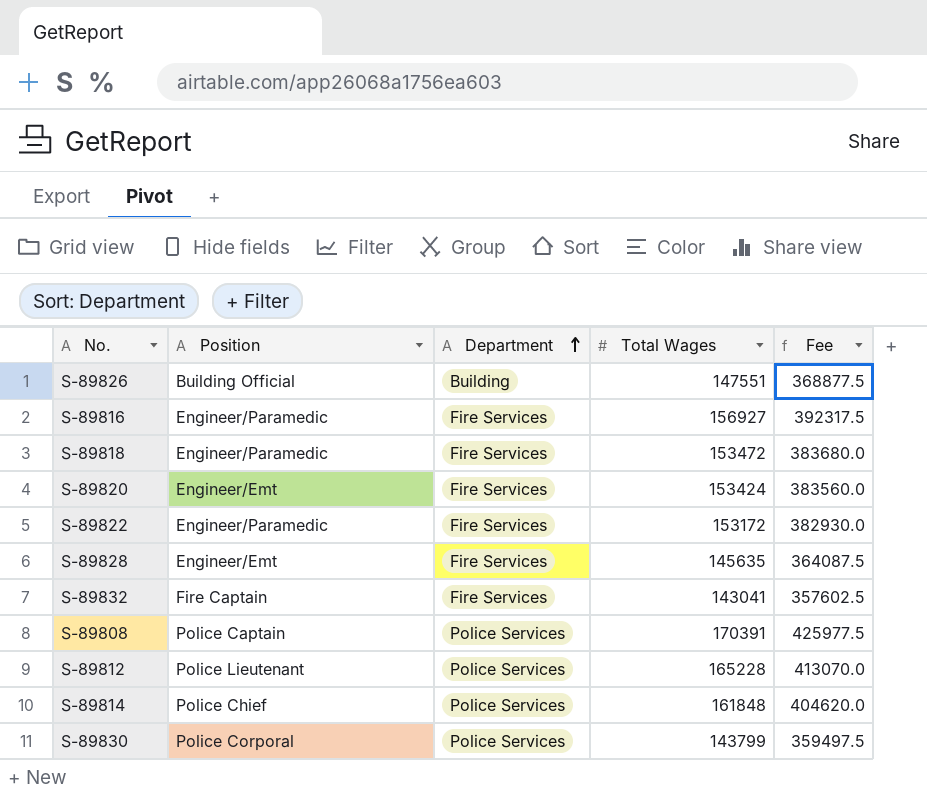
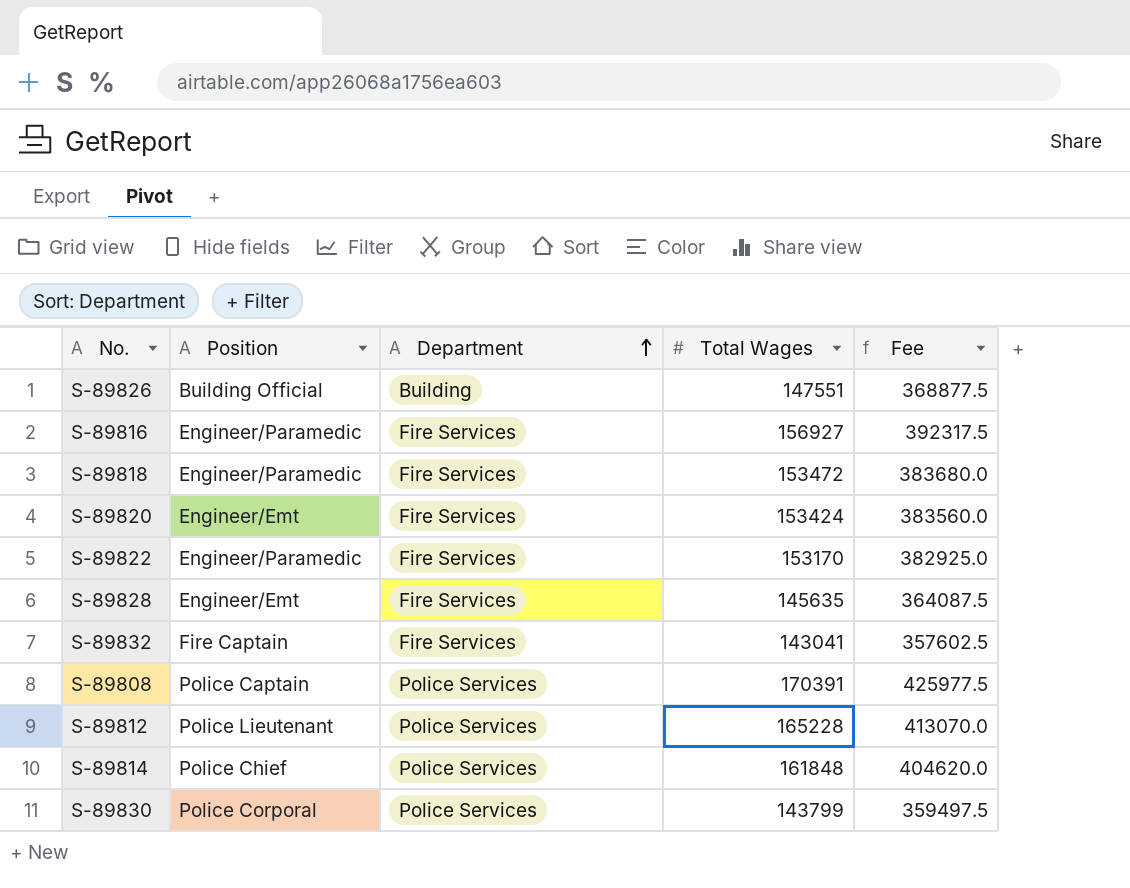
S-89822 | Total Wages: 153172 -> 153170
S-89822 | Fee: 382930.0 -> 382925.0

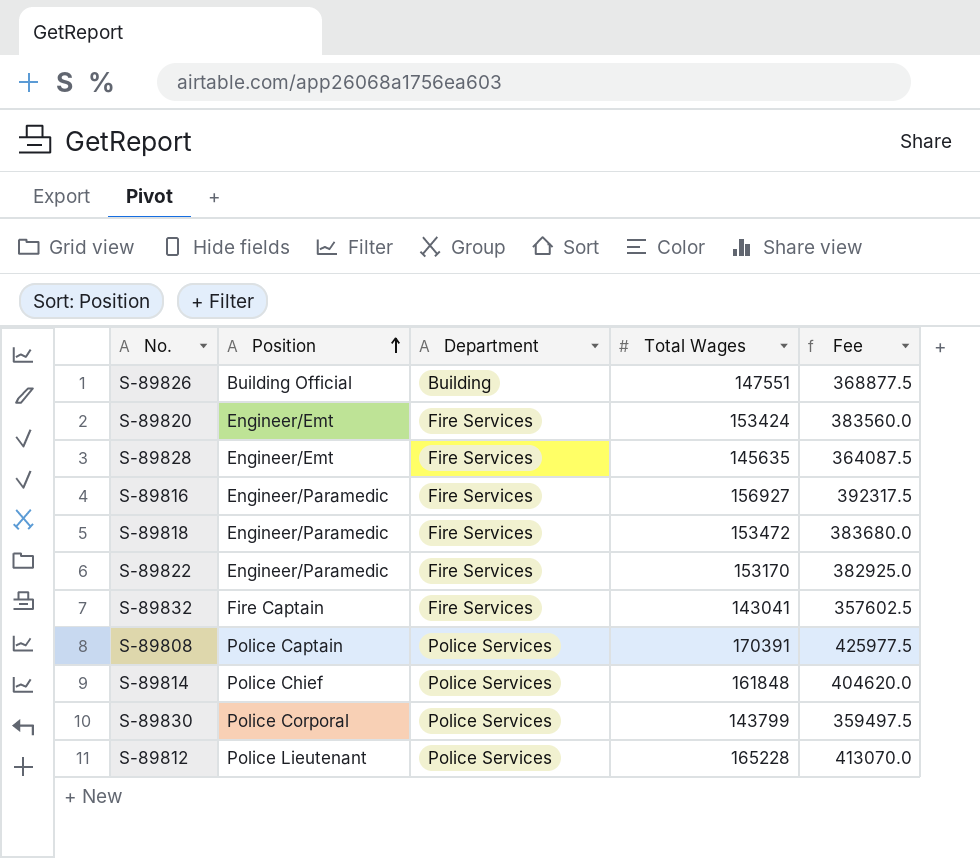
row order: Department ascending -> Position ascending

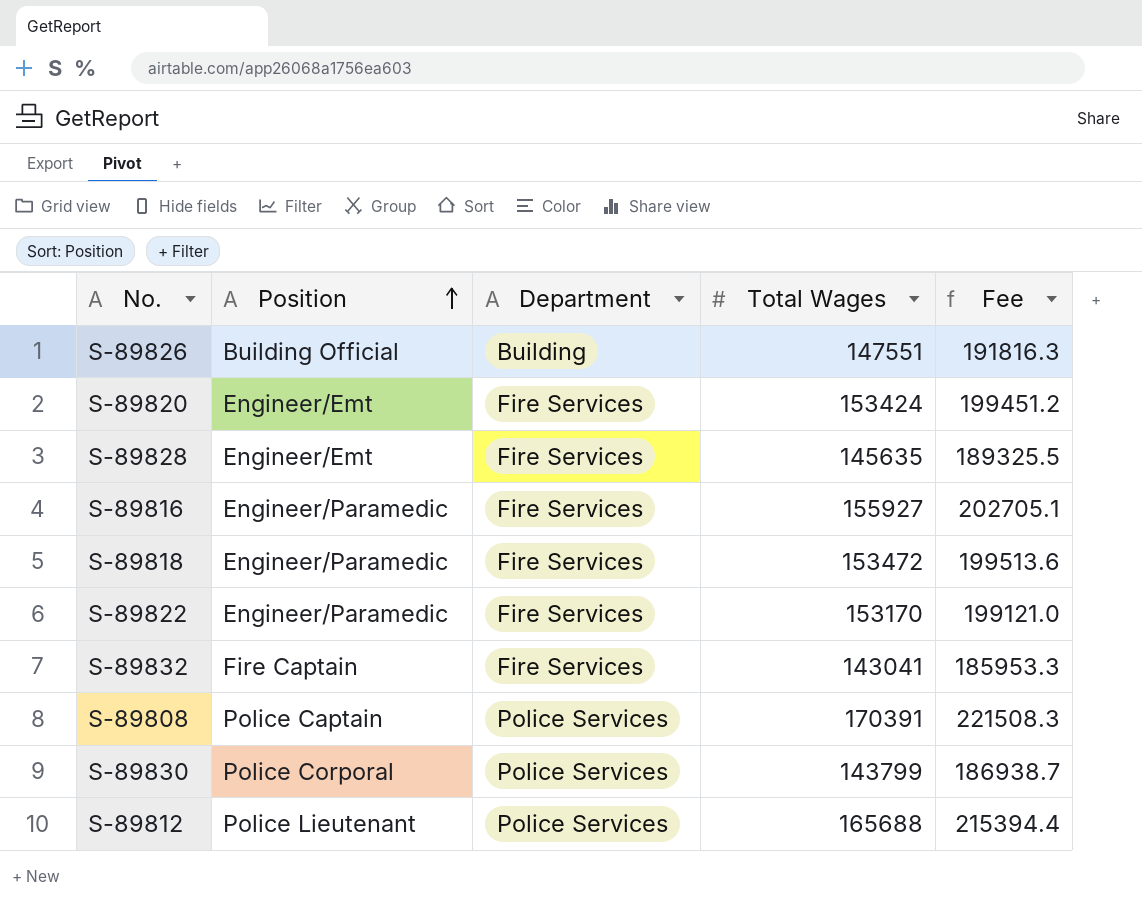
column Fee | formula: [Total Wages] * 2.5 -> [Total Wages] * 1.3
row S-89814: Police Chief | Police Services | 161848 | 404620.0 -> none
S-89816 | Total Wages: 156927 -> 155927
S-89812 | Total Wages: 165228 -> 165688

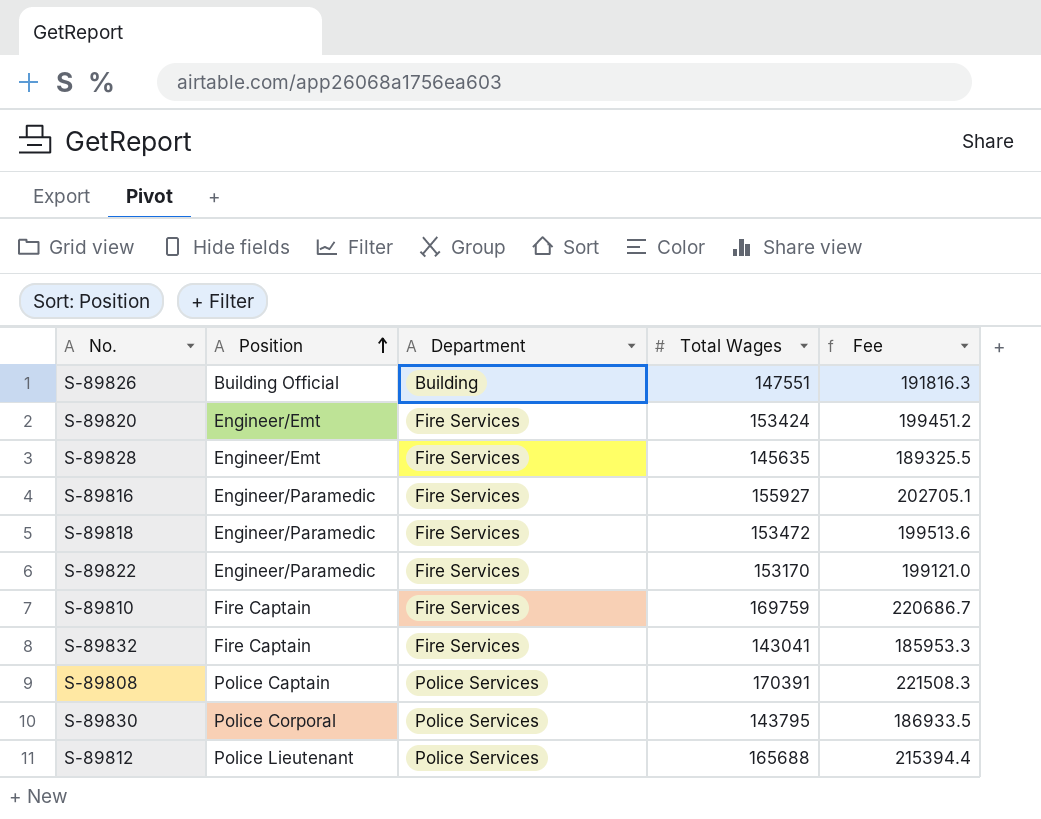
row S-89810: none -> Fire Captain | Fire Services | 169759 | 220686.7
S-89830 | Total Wages: 143799 -> 143795
S-89830 | Fee: 186938.7 -> 186933.5

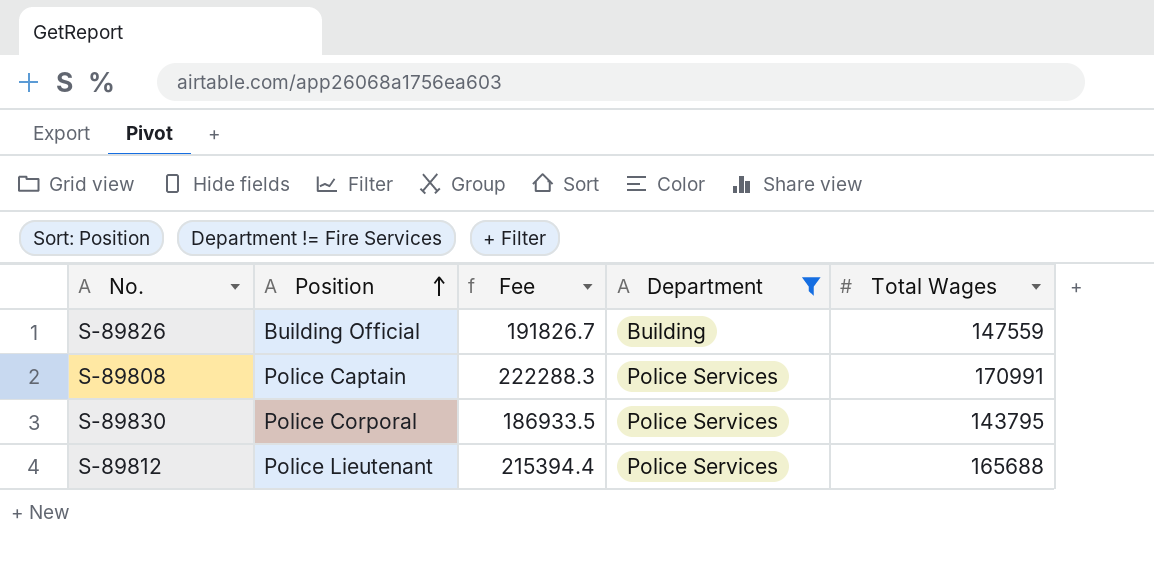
filter: none -> Department != Fire Services
column Fee | position: 5 -> 3
S-89826 | Fee: 191816.3 -> 191826.7
S-89826 | Total Wages: 147551 -> 147559
S-89808 | Fee: 221508.3 -> 222288.3
S-89808 | Total Wages: 170391 -> 170991

